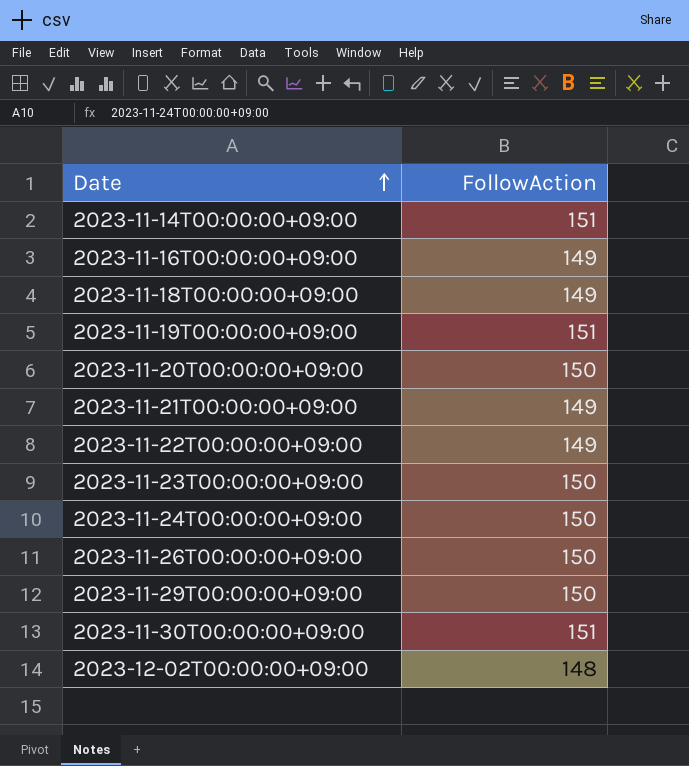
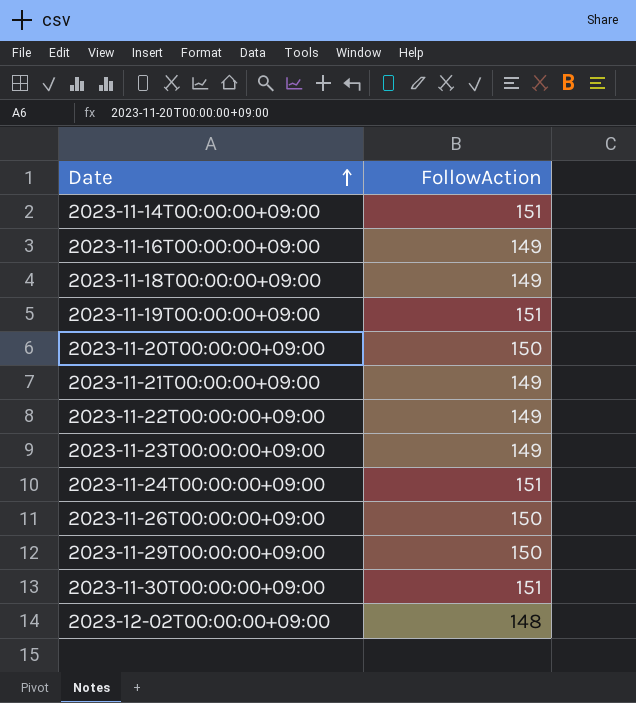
2023-11-23T00:00:00+09:00 | FollowAction: 150 -> 149
2023-11-24T00:00:00+09:00 | FollowAction: 150 -> 151

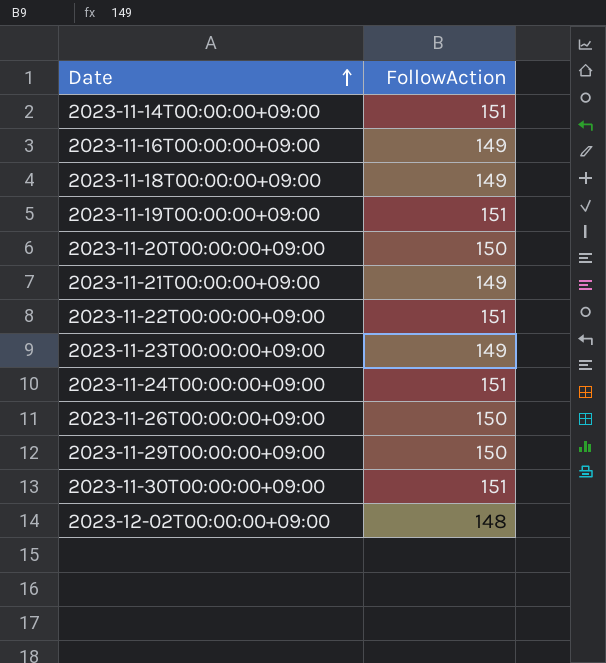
2023-11-22T00:00:00+09:00 | FollowAction: 149 -> 151

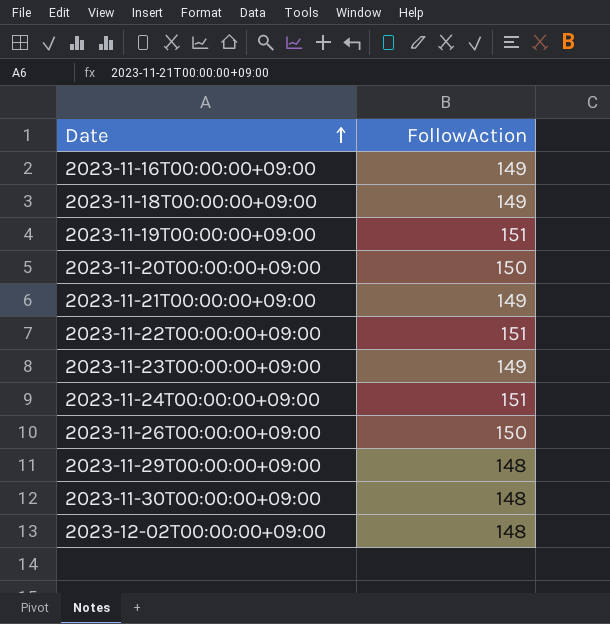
row 2023-11-14T00:00:00+09:00: 151 -> none
2023-11-29T00:00:00+09:00 | FollowAction: 150 -> 148
2023-11-30T00:00:00+09:00 | FollowAction: 151 -> 148

